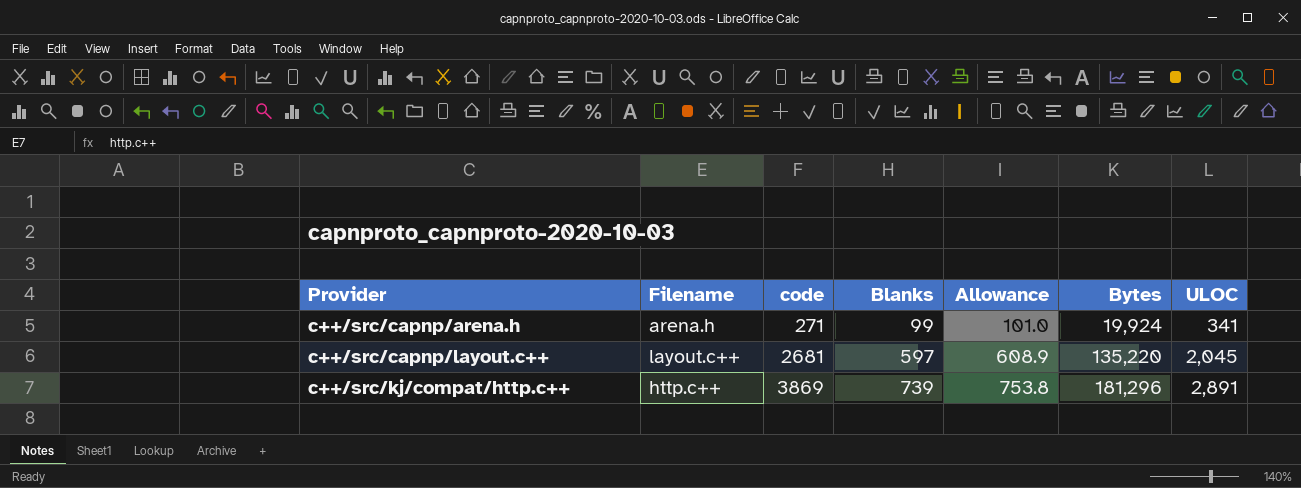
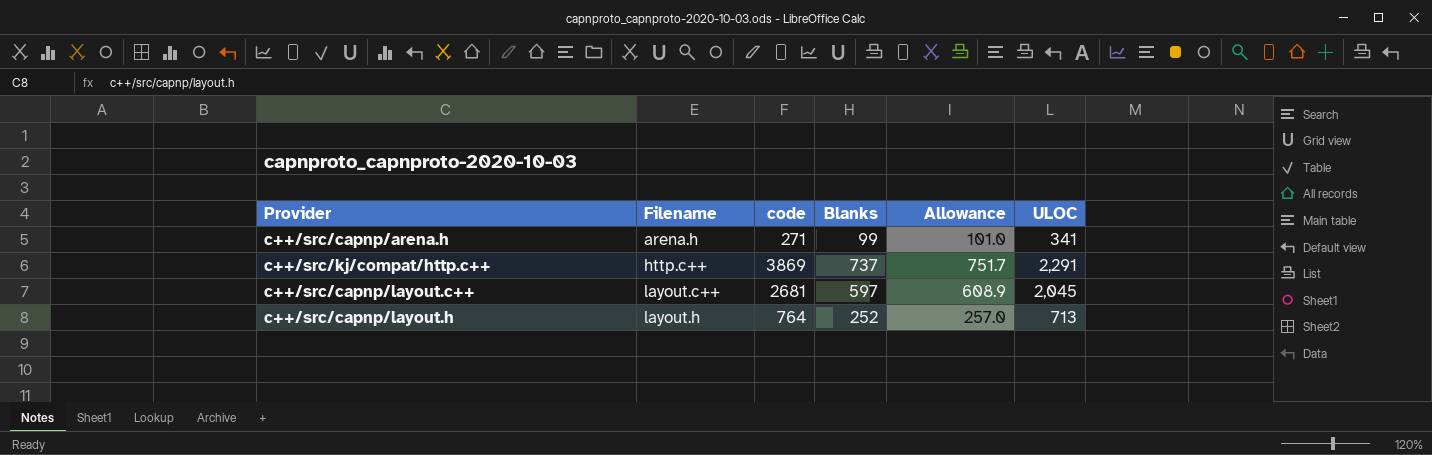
row order: Provider ascending -> Filename ascending
column Bytes | position: 6 -> none
c++/src/kj/compat/http.c++ | Blanks: 739 -> 737
c++/src/kj/compat/http.c++ | Allowance: 753.8 -> 751.7
c++/src/kj/compat/http.c++ | ULOC: 2,891 -> 2,291
row c++/src/capnp/layout.h: none -> layout.h | 764 | 252 | 257.0 | 713

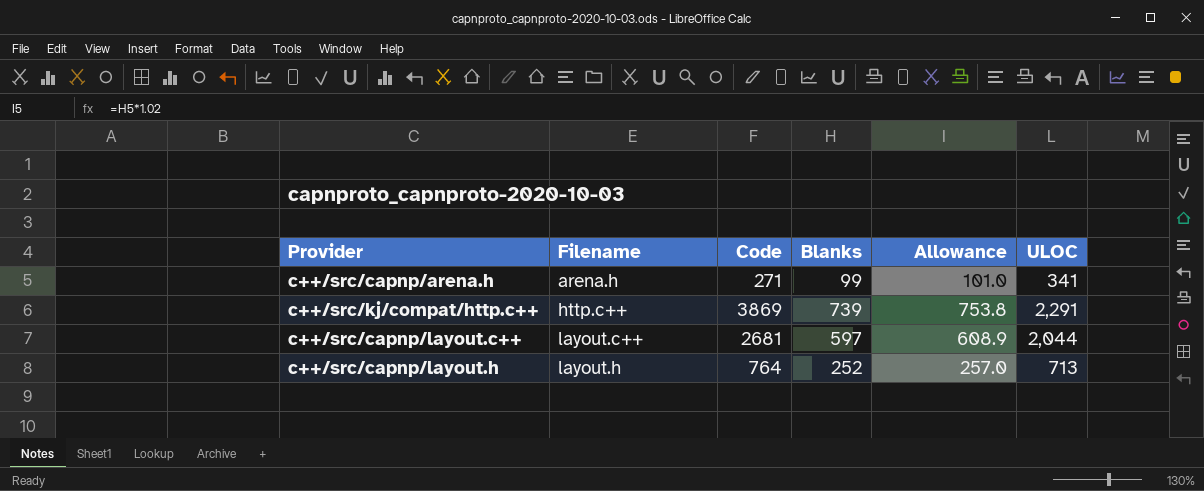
column name: code -> Code
c++/src/kj/compat/http.c++ | Blanks: 737 -> 739
c++/src/kj/compat/http.c++ | Allowance: 751.7 -> 753.8
c++/src/capnp/layout.c++ | ULOC: 2,045 -> 2,044

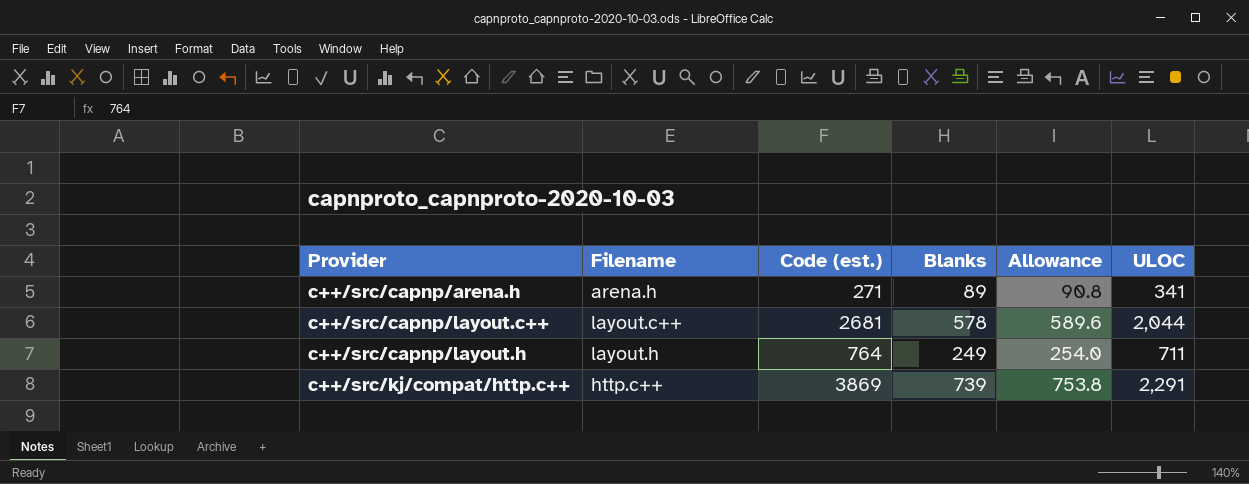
row order: Filename ascending -> Provider ascending
column name: Code -> Code (est.)
c++/src/capnp/arena.h | Blanks: 99 -> 89
c++/src/capnp/arena.h | Allowance: 101.0 -> 90.8
c++/src/capnp/layout.c++ | Blanks: 597 -> 578
c++/src/capnp/layout.c++ | Allowance: 608.9 -> 589.6
c++/src/capnp/layout.h | Blanks: 252 -> 249
c++/src/capnp/layout.h | Allowance: 257.0 -> 254.0
c++/src/capnp/layout.h | ULOC: 713 -> 711

